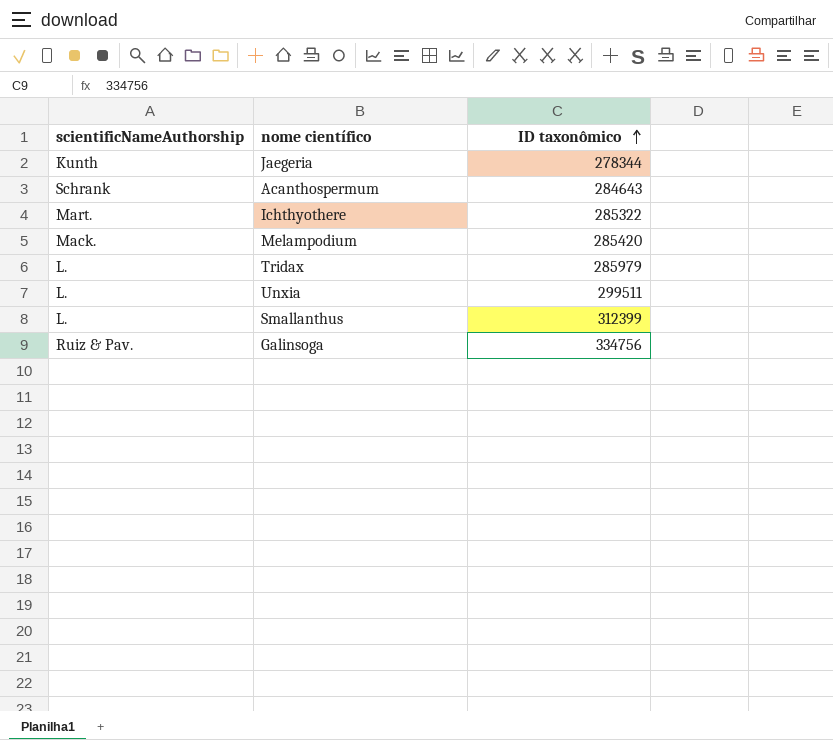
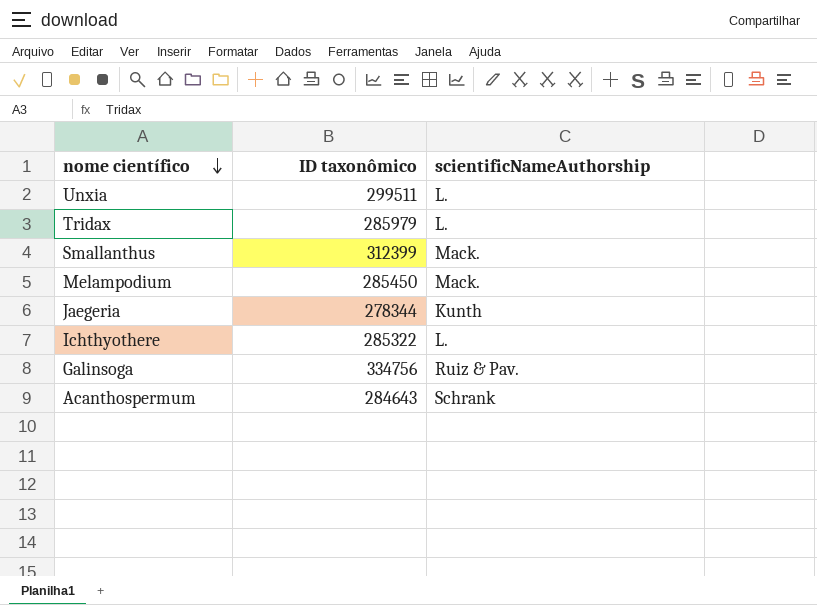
row order: ID taxonômico ascending -> nome científico descending
column scientificNameAuthorship | position: 1 -> 3
Smallanthus | scientificNameAuthorship: L. -> Mack.
Melampodium | ID taxonômico: 285420 -> 285450
Ichthyothere | scientificNameAuthorship: Mart. -> L.

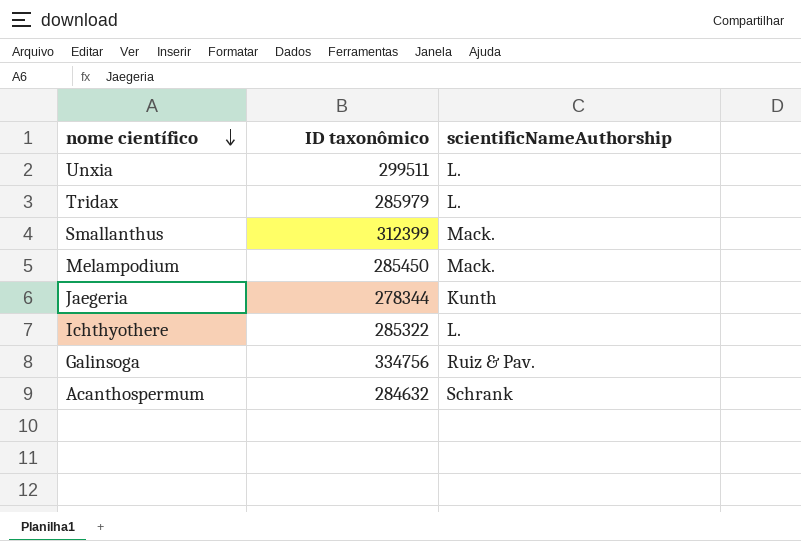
Acanthospermum | ID taxonômico: 284643 -> 284632

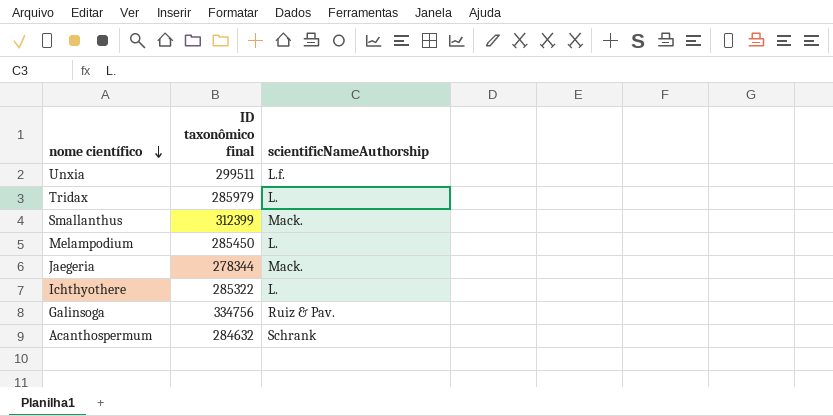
column name: ID taxonômico -> ID taxonômico final
Unxia | scientificNameAuthorship: L. -> L.f.
Melampodium | scientificNameAuthorship: Mack. -> L.
Jaegeria | scientificNameAuthorship: Kunth -> Mack.

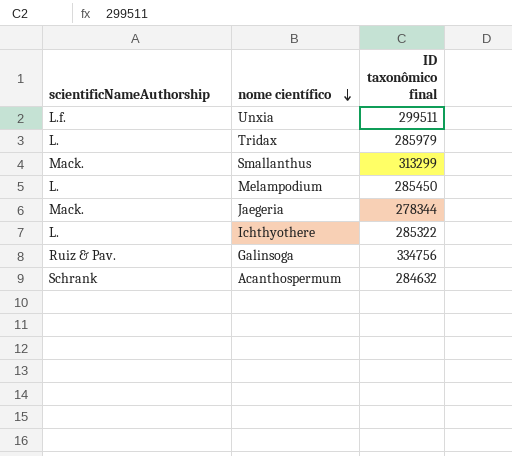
column scientificNameAuthorship | position: 3 -> 1
Smallanthus | ID taxonômico final: 312399 -> 313299

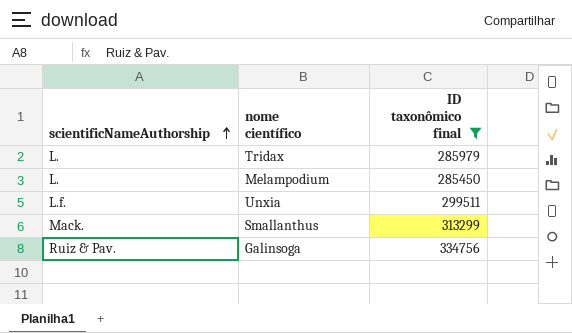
filter: none -> ID taxonômico final >= 285450
row order: nome científico descending -> scientificNameAuthorship ascending

